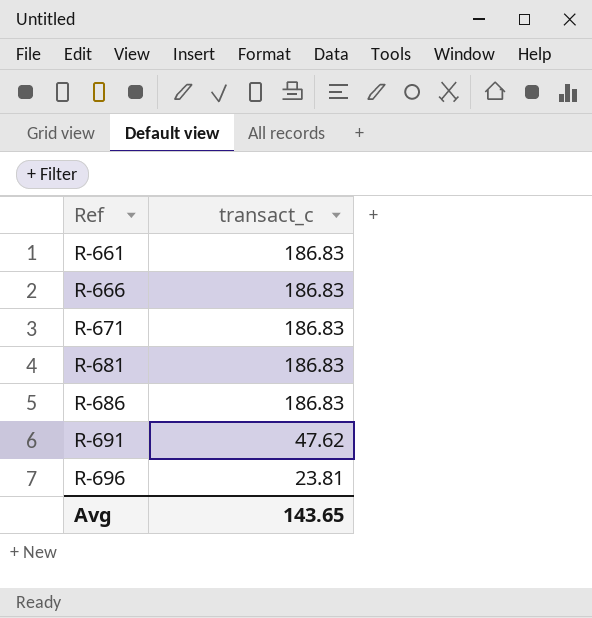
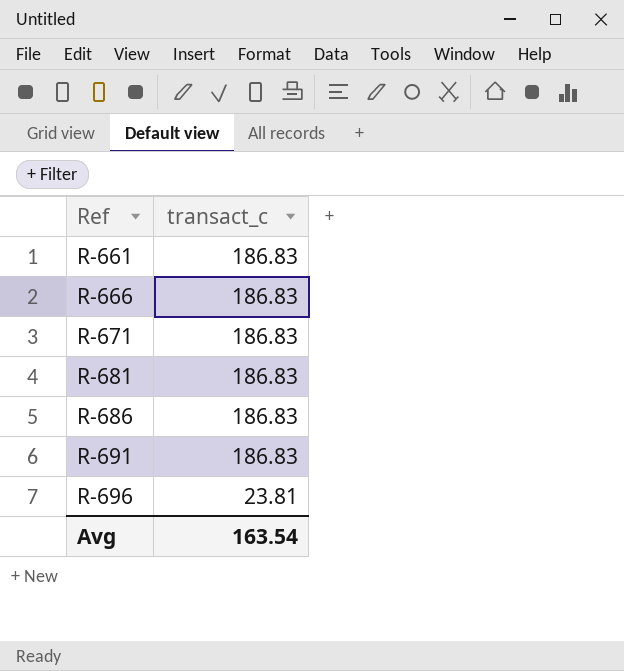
R-691 | transact_c: 47.62 -> 186.83
Avg | transact_c: 143.65 -> 163.54

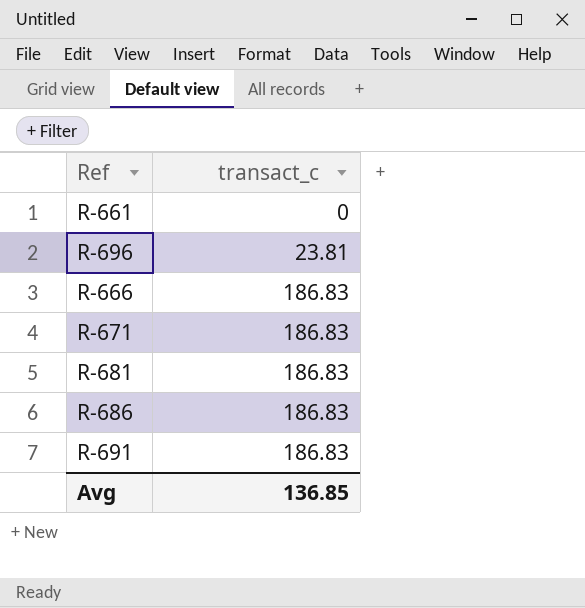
row order: Ref ascending -> transact_c ascending
R-661 | transact_c: 186.83 -> 0
Avg | transact_c: 163.54 -> 136.85

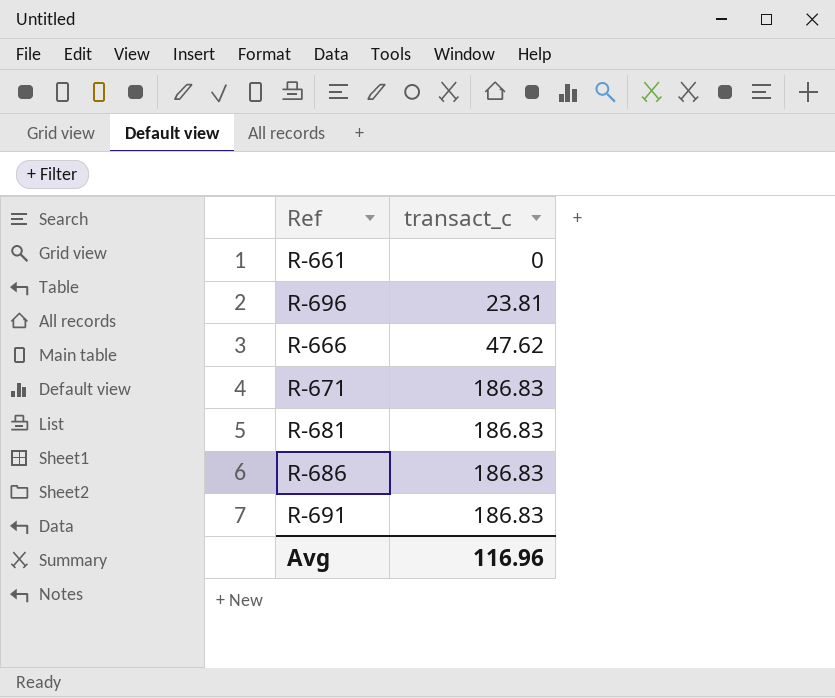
R-666 | transact_c: 186.83 -> 47.62
Avg | transact_c: 136.85 -> 116.96

